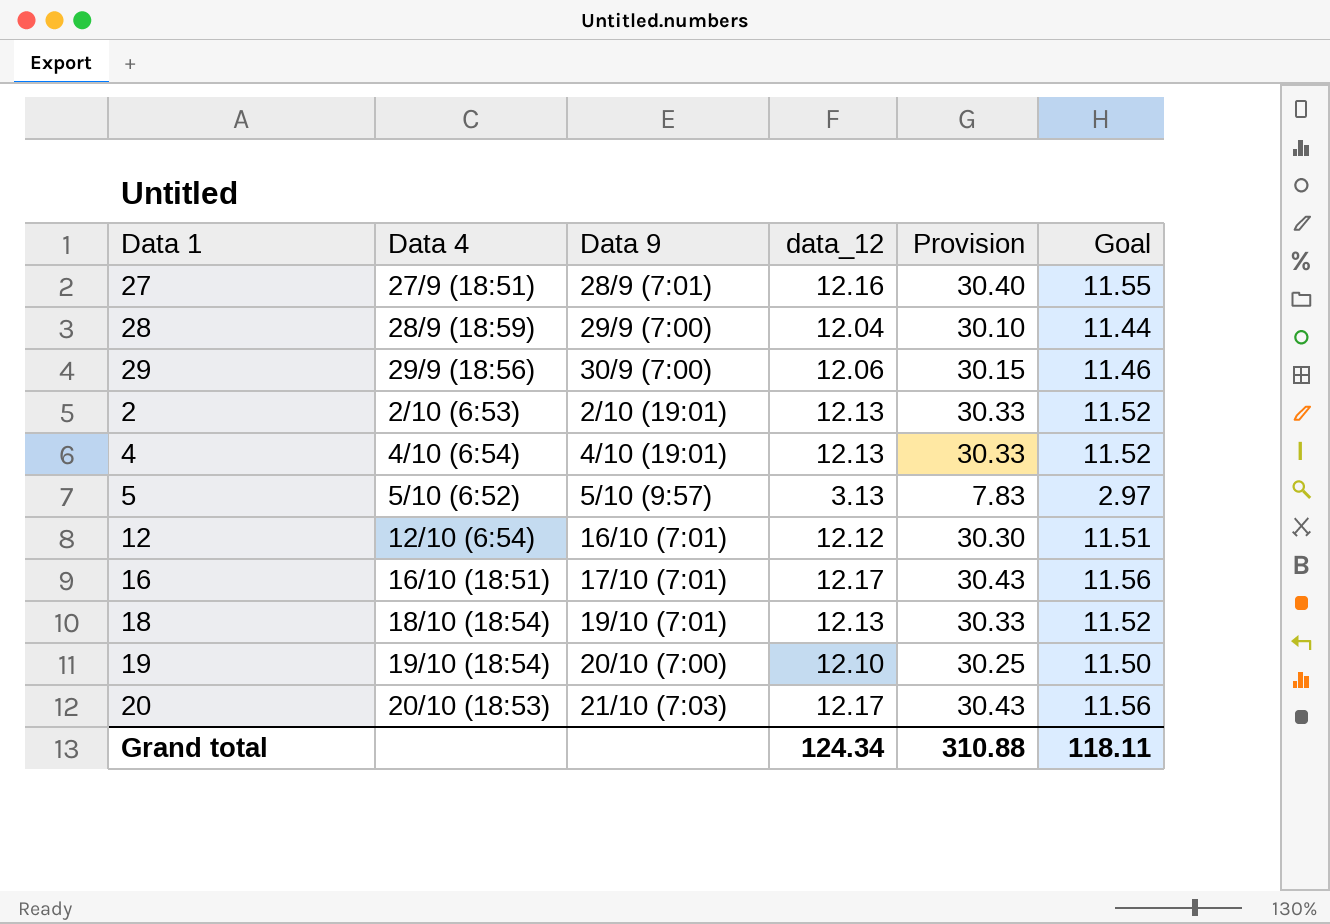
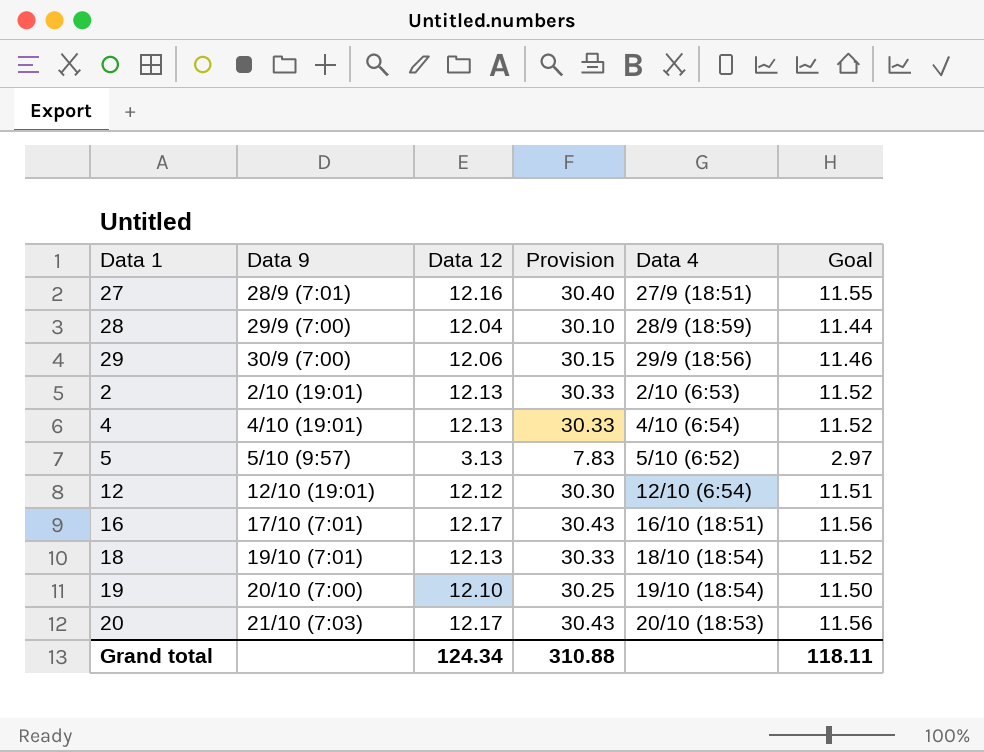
column name: data_12 -> Data 12
column Data 4 | position: 2 -> 5
12 | Data 9: 16/10 (7:01) -> 12/10 (19:01)

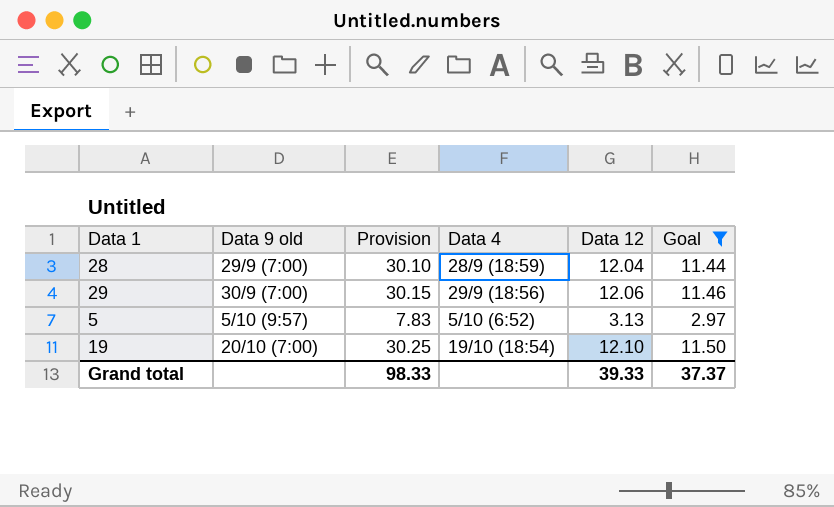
filter: none -> Goal <= 11.50
column name: Data 9 -> Data 9 old
column Data 12 | position: 3 -> 5
Grand total | Provision: 310.88 -> 98.33
Grand total | Data 12: 124.34 -> 39.33
Grand total | Goal: 118.11 -> 37.37

